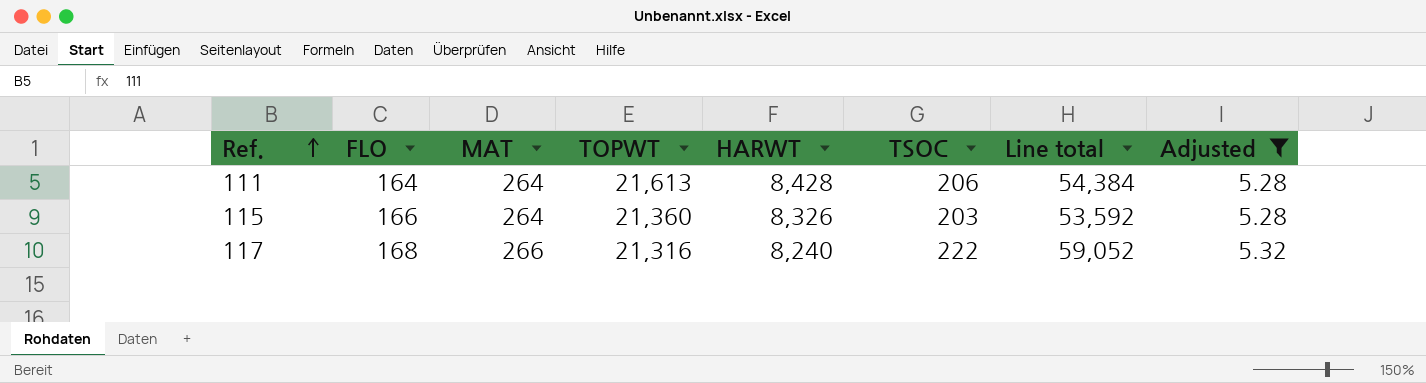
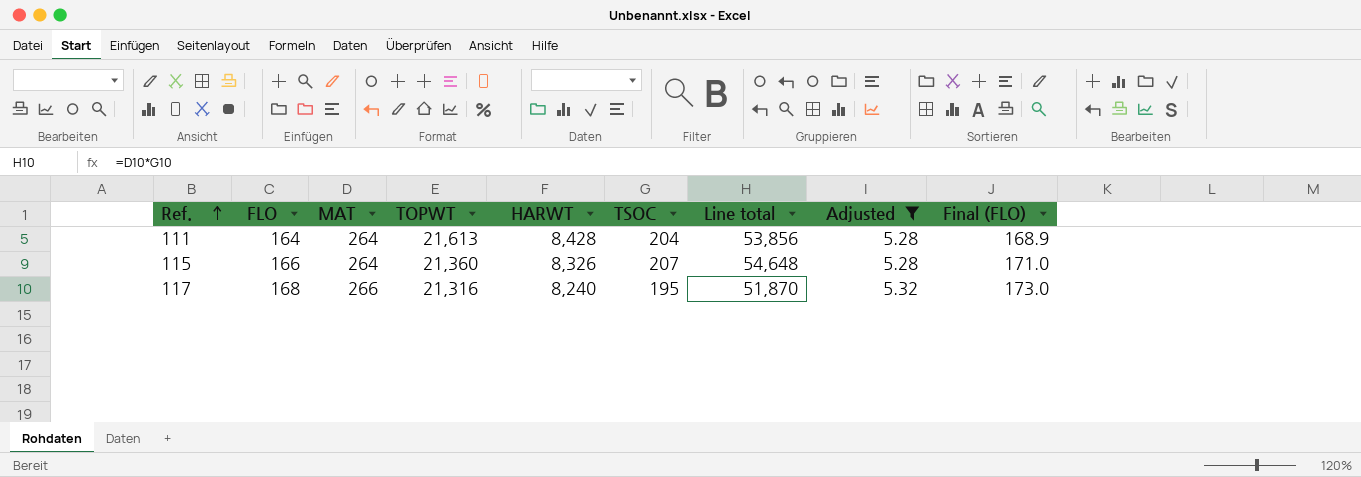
column Final (FLO) | formula: none -> [FLO] * 1.03
111 | TSOC: 206 -> 204
111 | Line total: 54,384 -> 53,856
115 | TSOC: 203 -> 207
115 | Line total: 53,592 -> 54,648
117 | TSOC: 222 -> 195
117 | Line total: 59,052 -> 51,870

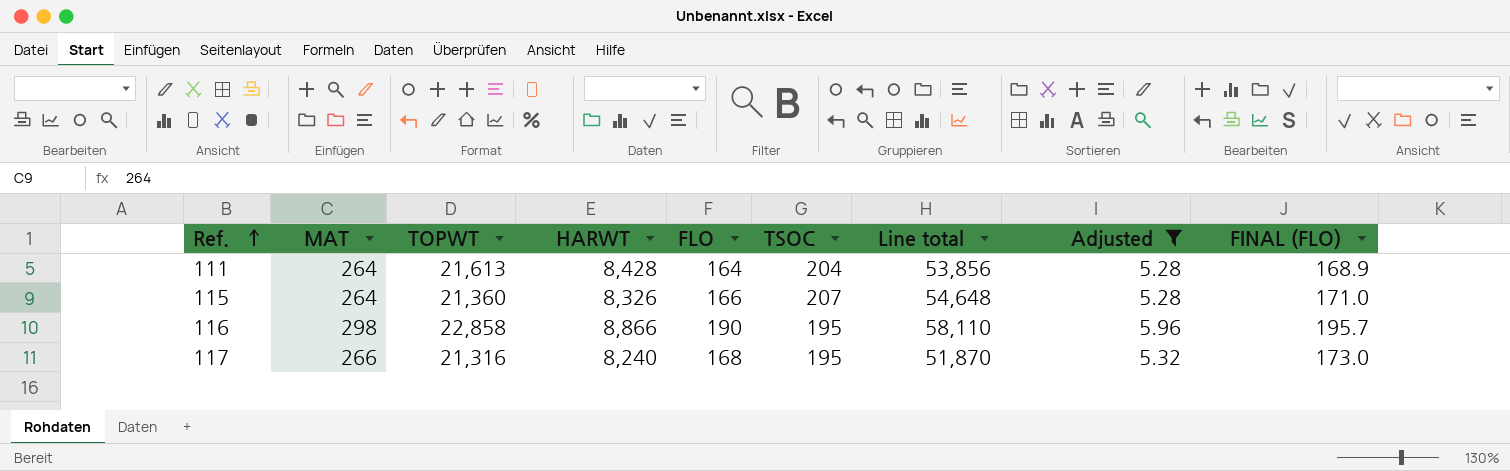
column FLO | position: 2 -> 5
column name: Final (FLO) -> FINAL (FLO)
row 116: none -> 298 | 22,858 | 8,866 | 190 | 195 | 58,110 | 5.96 | 195.7

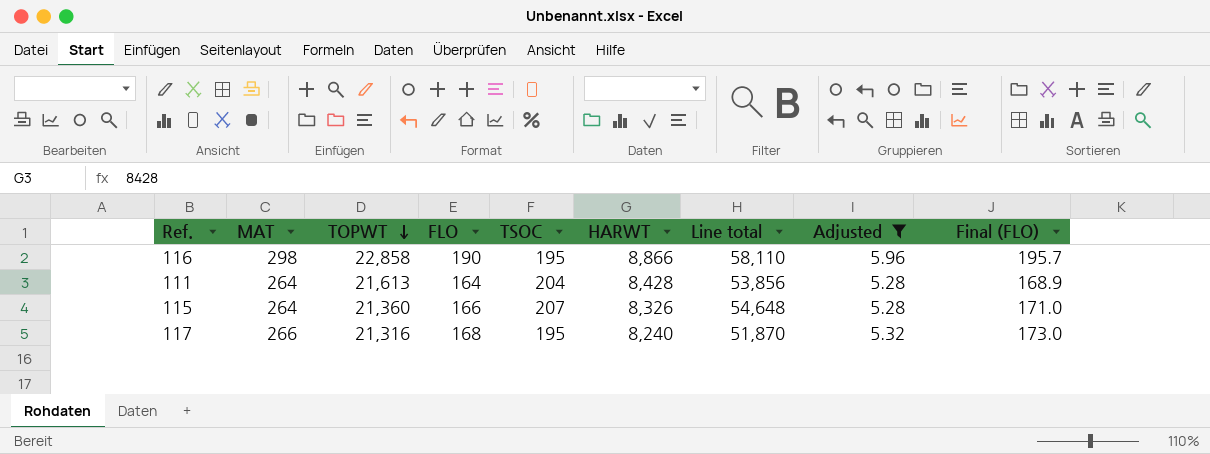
row order: Ref. ascending -> TOPWT descending
column HARWT | position: 4 -> 6
column name: FINAL (FLO) -> Final (FLO)

